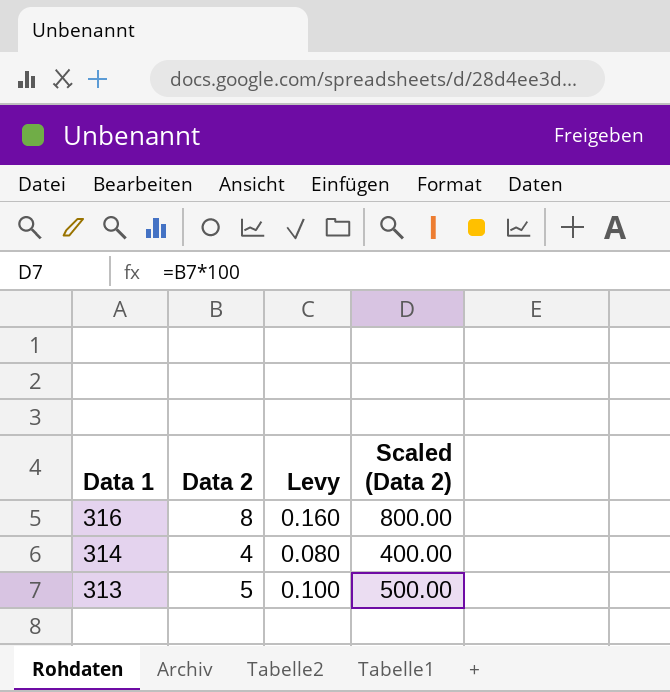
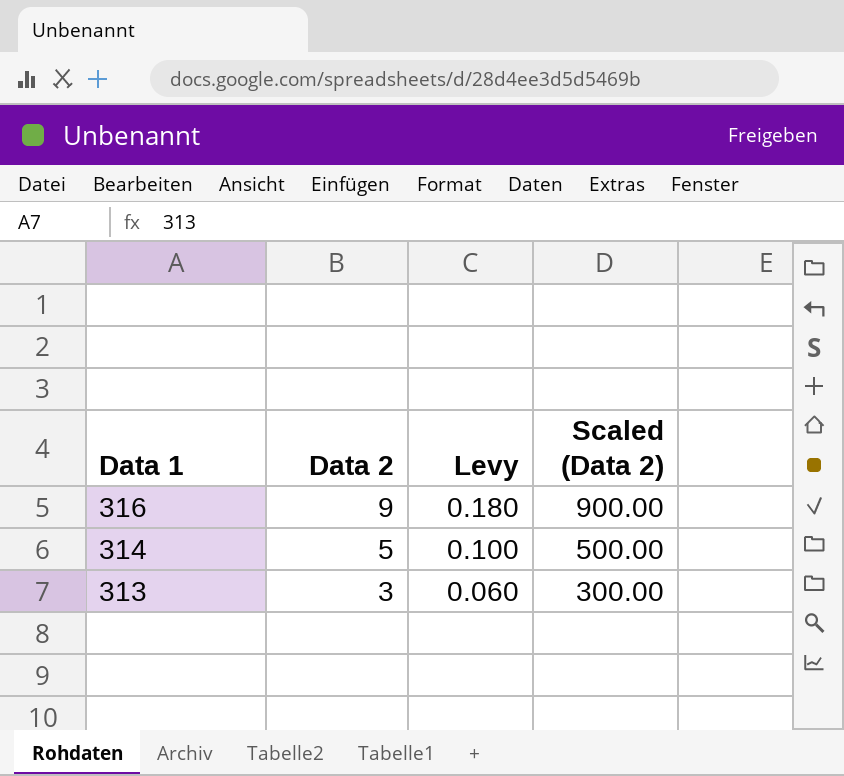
316 | Data 2: 8 -> 9
316 | Levy: 0.160 -> 0.180
316 | Scaled (Data 2): 800.00 -> 900.00
314 | Data 2: 4 -> 5
314 | Levy: 0.080 -> 0.100
314 | Scaled (Data 2): 400.00 -> 500.00
313 | Data 2: 5 -> 3
313 | Levy: 0.100 -> 0.060
313 | Scaled (Data 2): 500.00 -> 300.00

